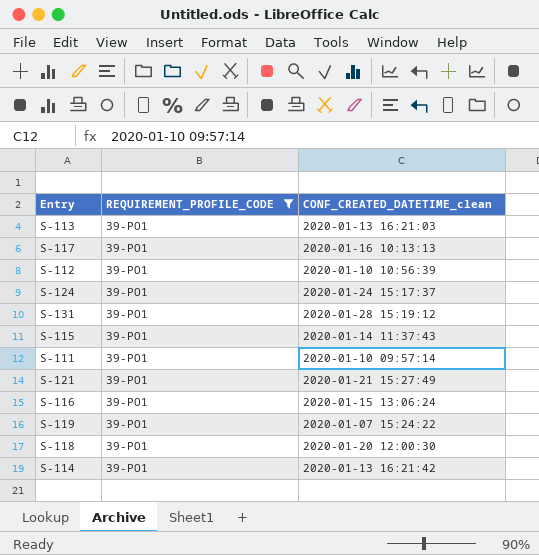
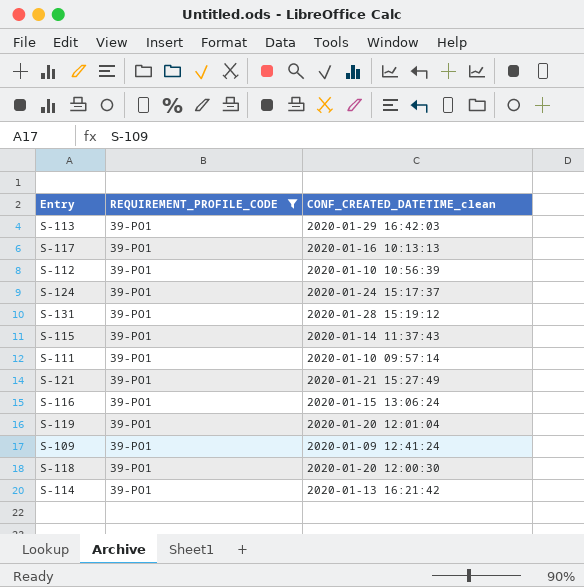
S-113 | CONF_CREATED_DATETIME_clean: 2020-01-13 16:21:03 -> 2020-01-29 16:42:03
S-119 | CONF_CREATED_DATETIME_clean: 2020-01-07 15:24:22 -> 2020-01-20 12:01:04
row S-109: none -> 39-PO1 | 2020-01-09 12:41:24

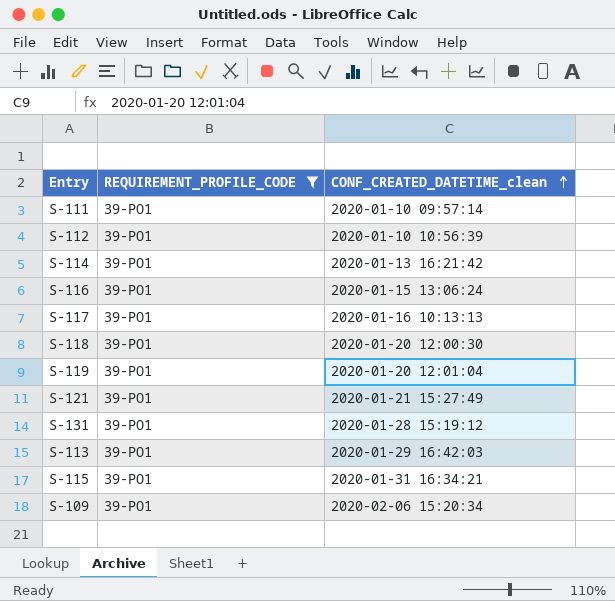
row order: none -> CONF_CREATED_DATETIME_clean ascending
row S-124: 39-PO1 | 2020-01-24 15:17:37 -> none
S-115 | CONF_CREATED_DATETIME_clean: 2020-01-14 11:37:43 -> 2020-01-31 16:34:21
S-109 | CONF_CREATED_DATETIME_clean: 2020-01-09 12:41:24 -> 2020-02-06 15:20:34

